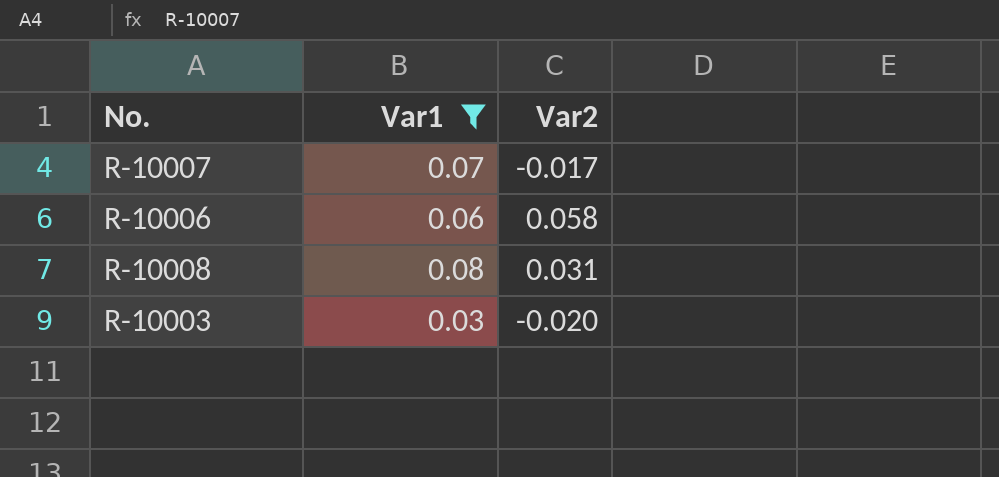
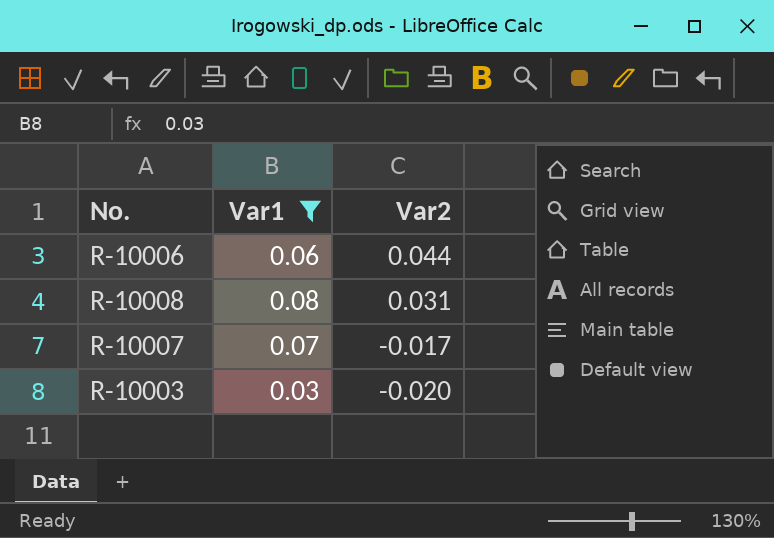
row order: none -> Var2 descending
R-10006 | Var2: 0.058 -> 0.044

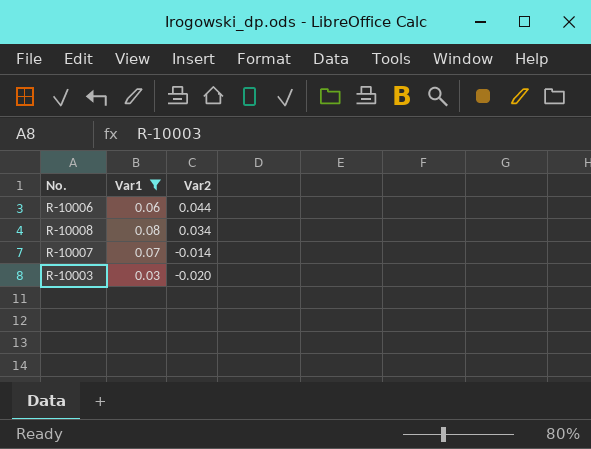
R-10008 | Var2: 0.031 -> 0.034
R-10007 | Var2: -0.017 -> -0.014

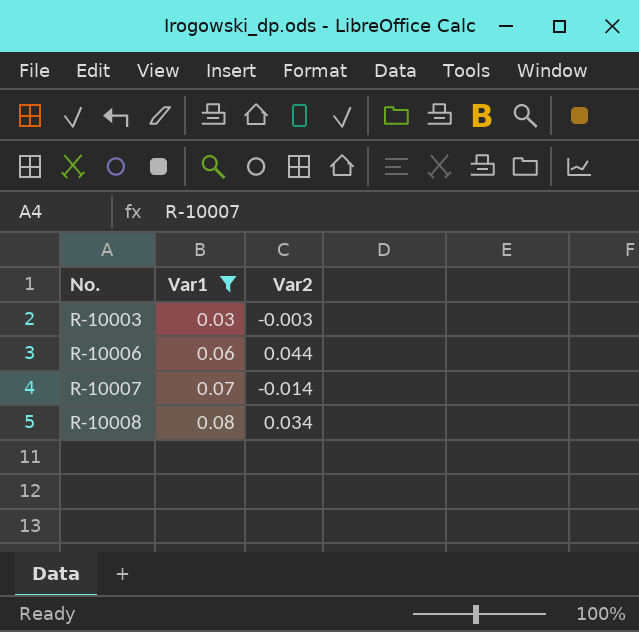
row order: Var2 descending -> No. ascending
R-10003 | Var2: -0.020 -> -0.003

